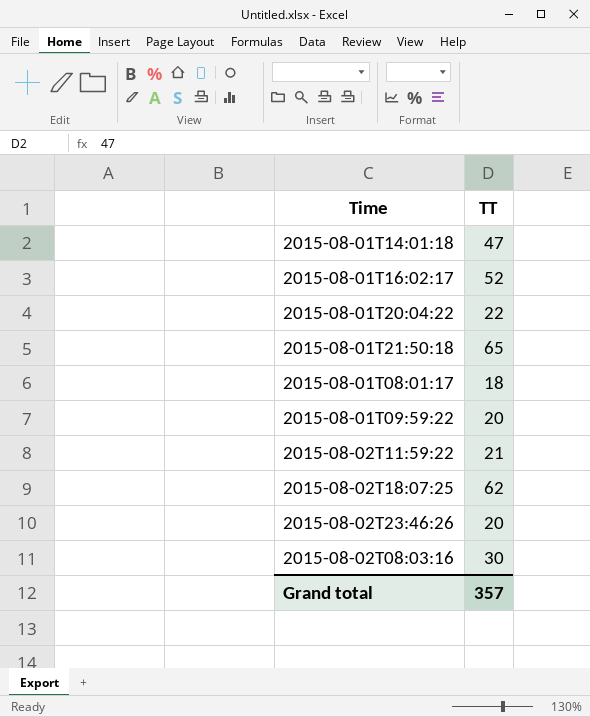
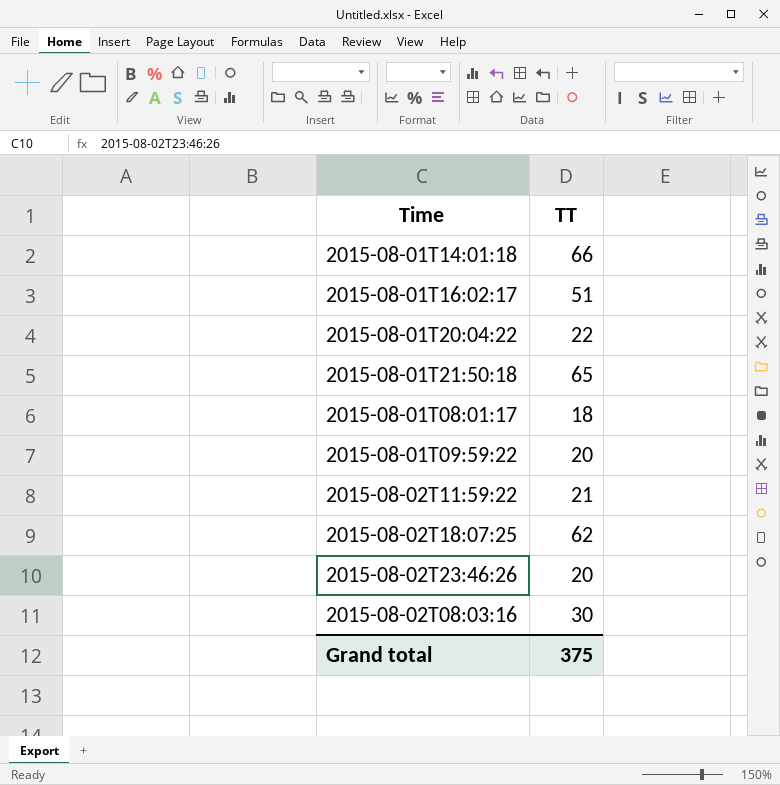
2015-08-01T14:01:18 | TT: 47 -> 66
2015-08-01T16:02:17 | TT: 52 -> 51
Grand total | TT: 357 -> 375

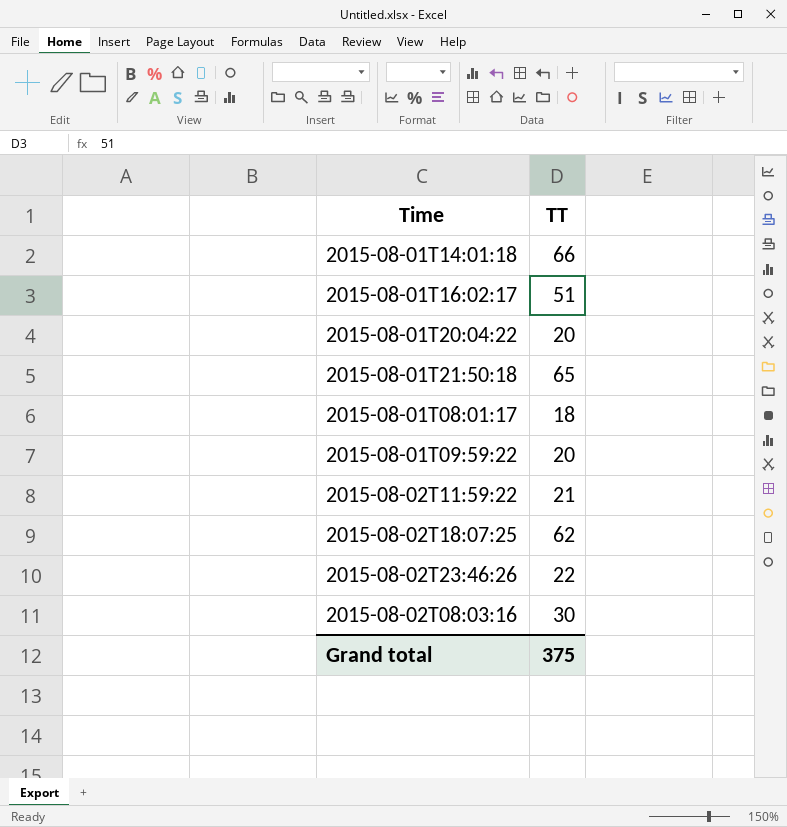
2015-08-01T20:04:22 | TT: 22 -> 20
2015-08-02T23:46:26 | TT: 20 -> 22

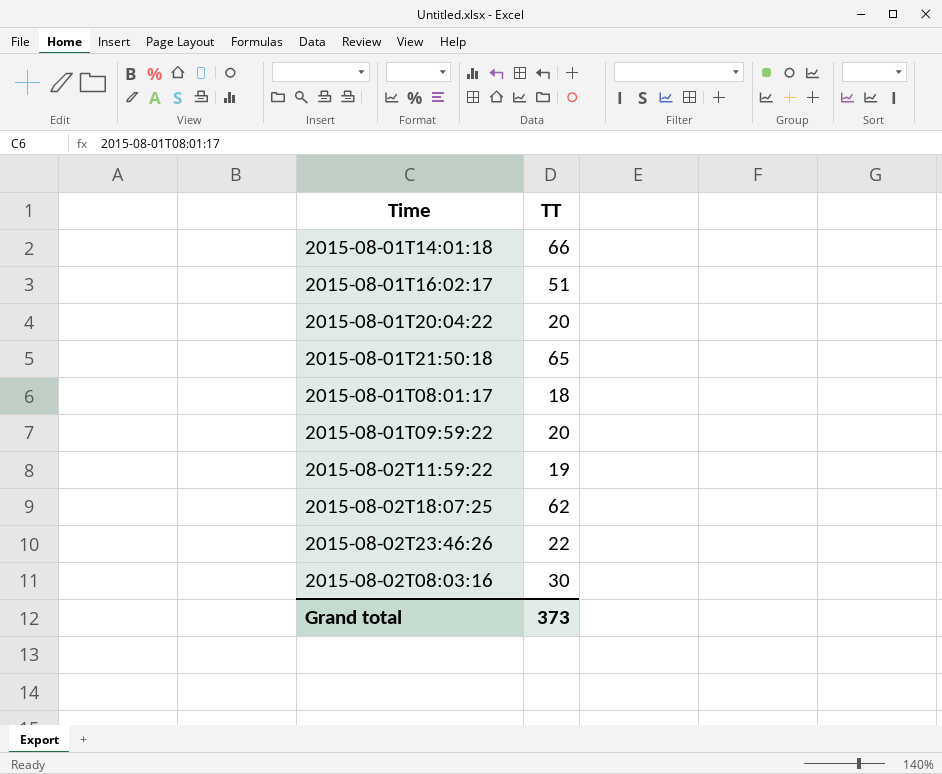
2015-08-02T11:59:22 | TT: 21 -> 19
Grand total | TT: 375 -> 373

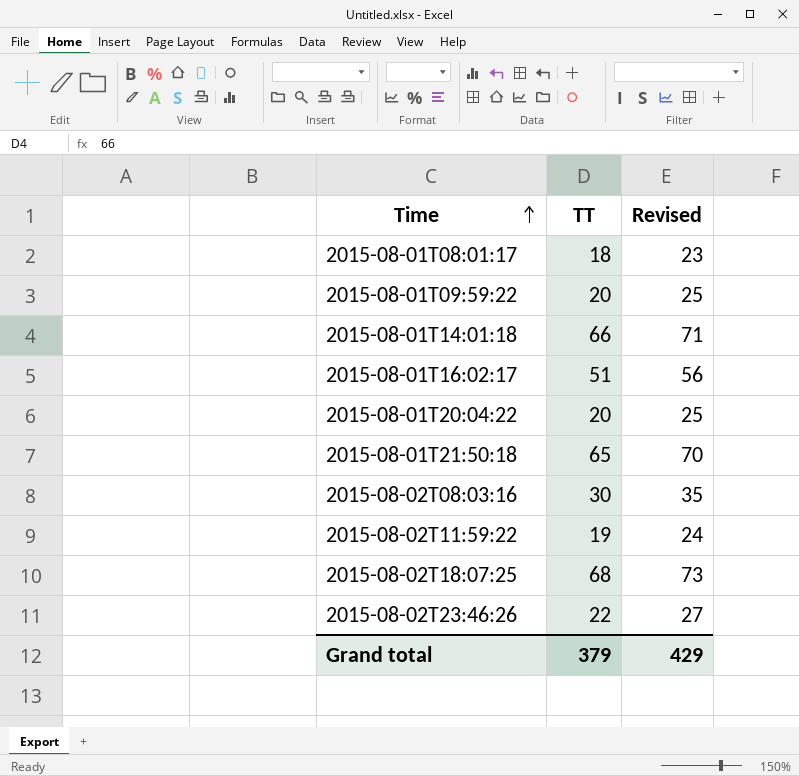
row order: none -> Time ascending
column Revised | formula: none -> [TT] + 5
2015-08-02T18:07:25 | TT: 62 -> 68
Grand total | TT: 373 -> 379

